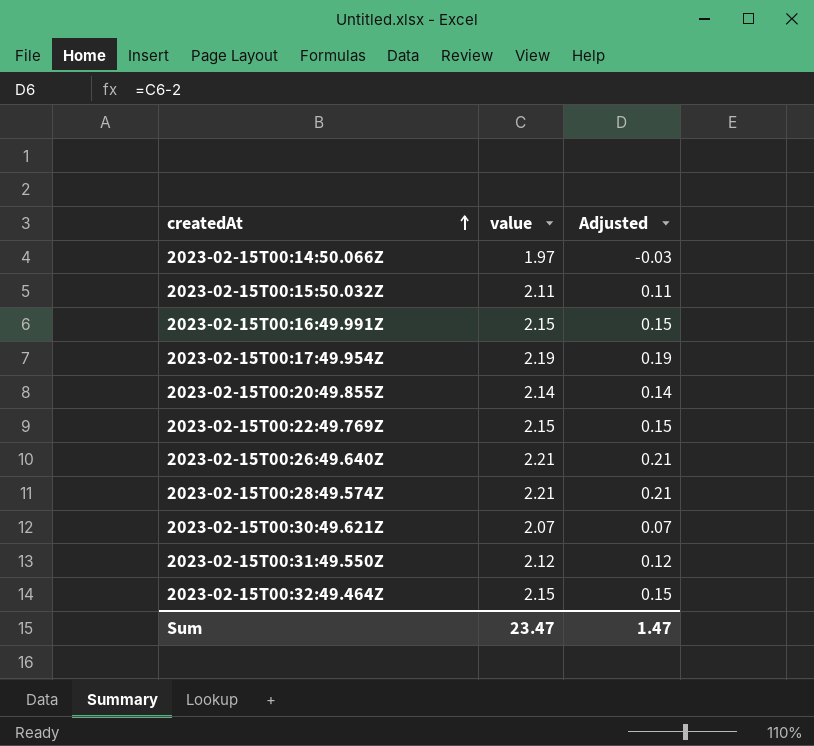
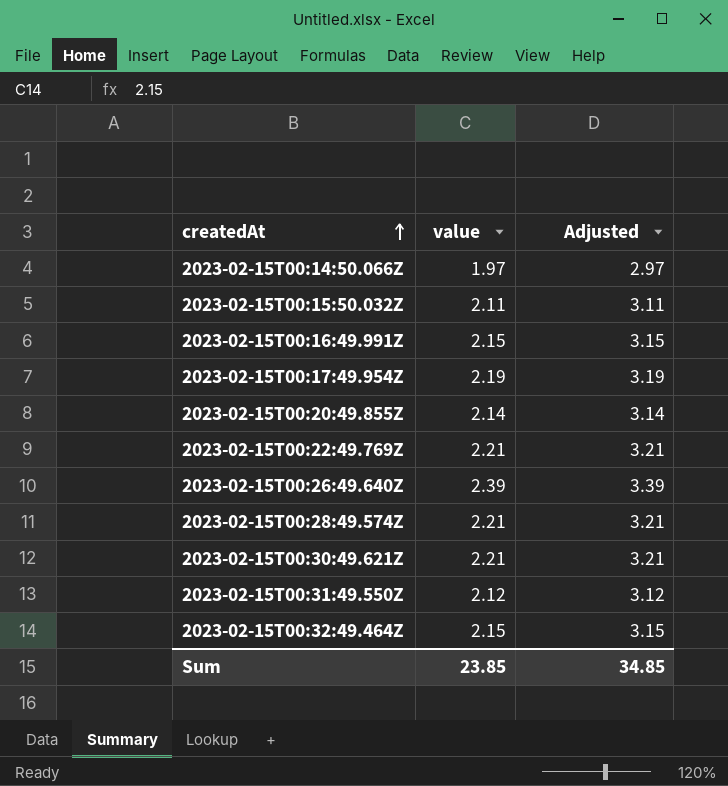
column Adjusted | formula: [value] - 2 -> [value] + 1
2023-02-15T00:22:49.769Z | value: 2.15 -> 2.21
2023-02-15T00:26:49.640Z | value: 2.21 -> 2.39
2023-02-15T00:30:49.621Z | value: 2.07 -> 2.21
Sum | value: 23.47 -> 23.85
Sum | Adjusted: 1.47 -> 34.85

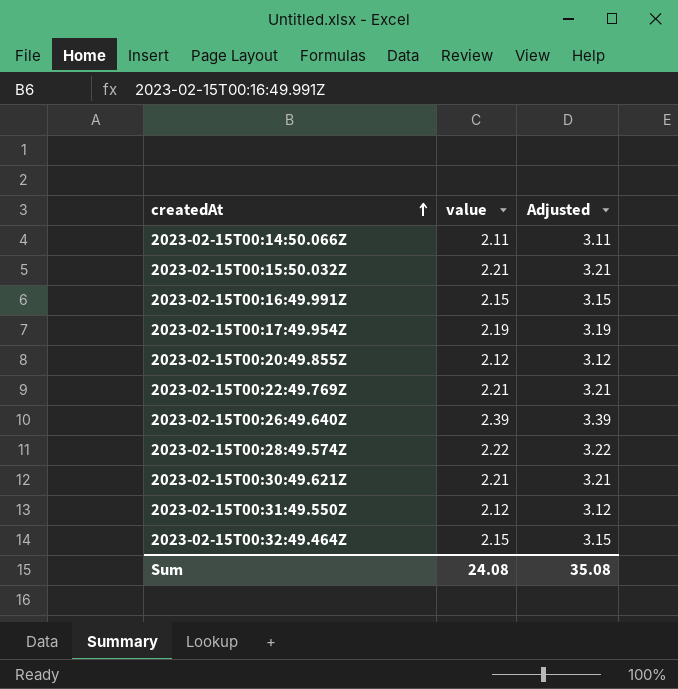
2023-02-15T00:14:50.066Z | value: 1.97 -> 2.11
2023-02-15T00:14:50.066Z | Adjusted: 2.97 -> 3.11
2023-02-15T00:15:50.032Z | value: 2.11 -> 2.21
2023-02-15T00:15:50.032Z | Adjusted: 3.11 -> 3.21
2023-02-15T00:20:49.855Z | value: 2.14 -> 2.12
2023-02-15T00:20:49.855Z | Adjusted: 3.14 -> 3.12
2023-02-15T00:28:49.574Z | value: 2.21 -> 2.22
2023-02-15T00:28:49.574Z | Adjusted: 3.21 -> 3.22
Sum | value: 23.85 -> 24.08
Sum | Adjusted: 34.85 -> 35.08

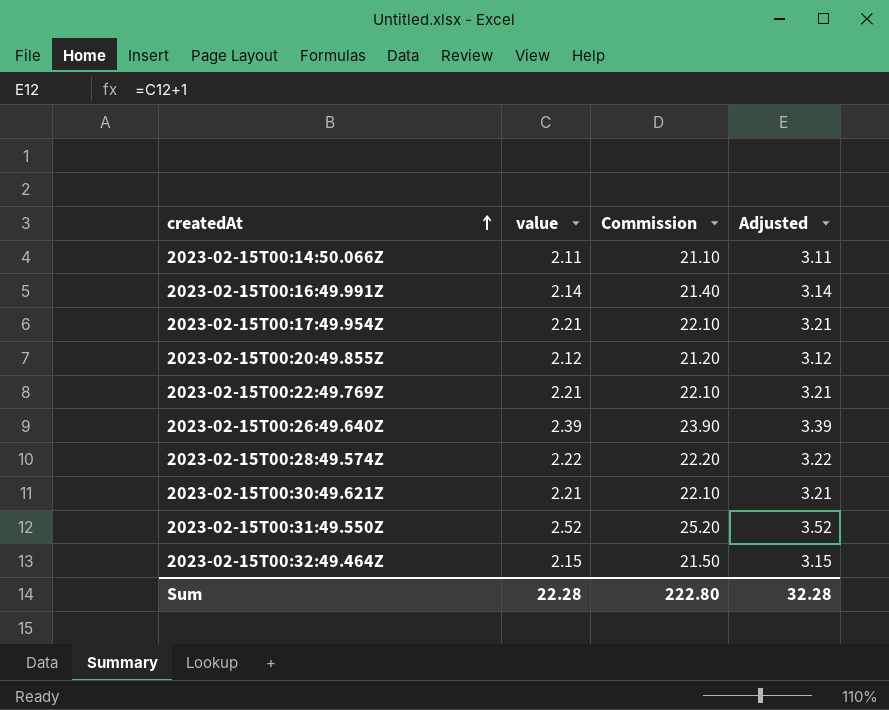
column Commission | formula: none -> [value] * 10
row 2023-02-15T00:15:50.032Z: 2.21 | 3.21 -> none
2023-02-15T00:16:49.991Z | value: 2.15 -> 2.14
2023-02-15T00:16:49.991Z | Adjusted: 3.15 -> 3.14
2023-02-15T00:17:49.954Z | value: 2.19 -> 2.21
2023-02-15T00:17:49.954Z | Adjusted: 3.19 -> 3.21
2023-02-15T00:31:49.550Z | value: 2.12 -> 2.52
2023-02-15T00:31:49.550Z | Adjusted: 3.12 -> 3.52
Sum | value: 24.08 -> 22.28
Sum | Adjusted: 35.08 -> 32.28

